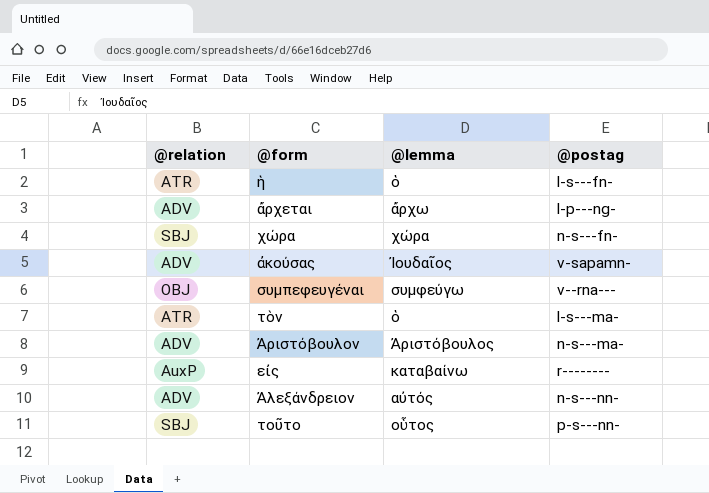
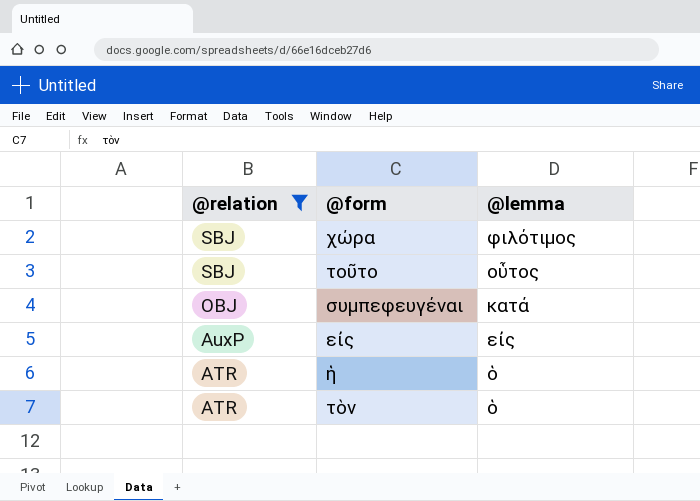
filter: none -> @relation != ADV
row order: none -> @relation descending
column @postag | position: 4 -> none
χώρα | @lemma: χώρα -> φιλότιμος
συμπεφευγέναι | @lemma: συμφεύγω -> κατά
εἰς | @lemma: καταβαίνω -> εἰς

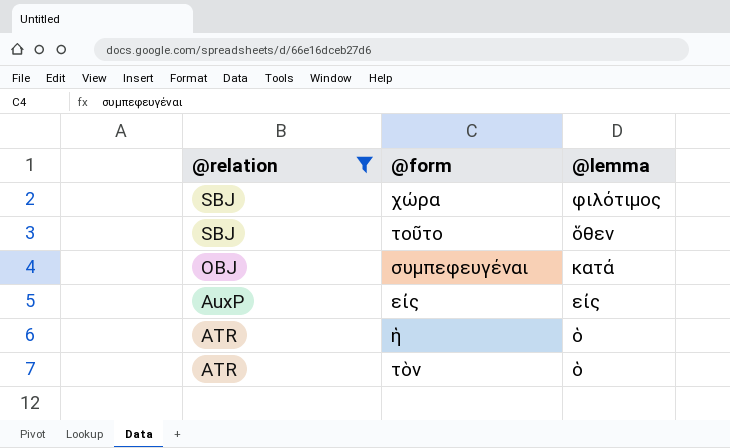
τοῦτο | @lemma: οὗτος -> ὅθεν

